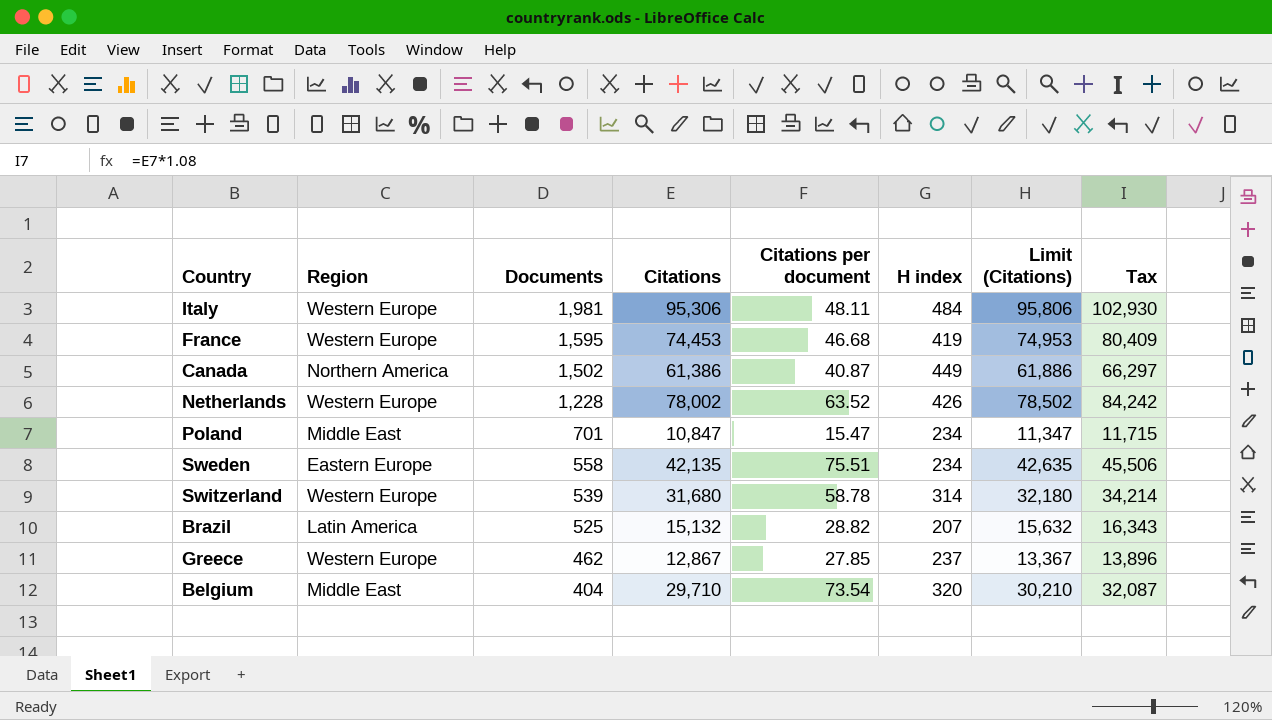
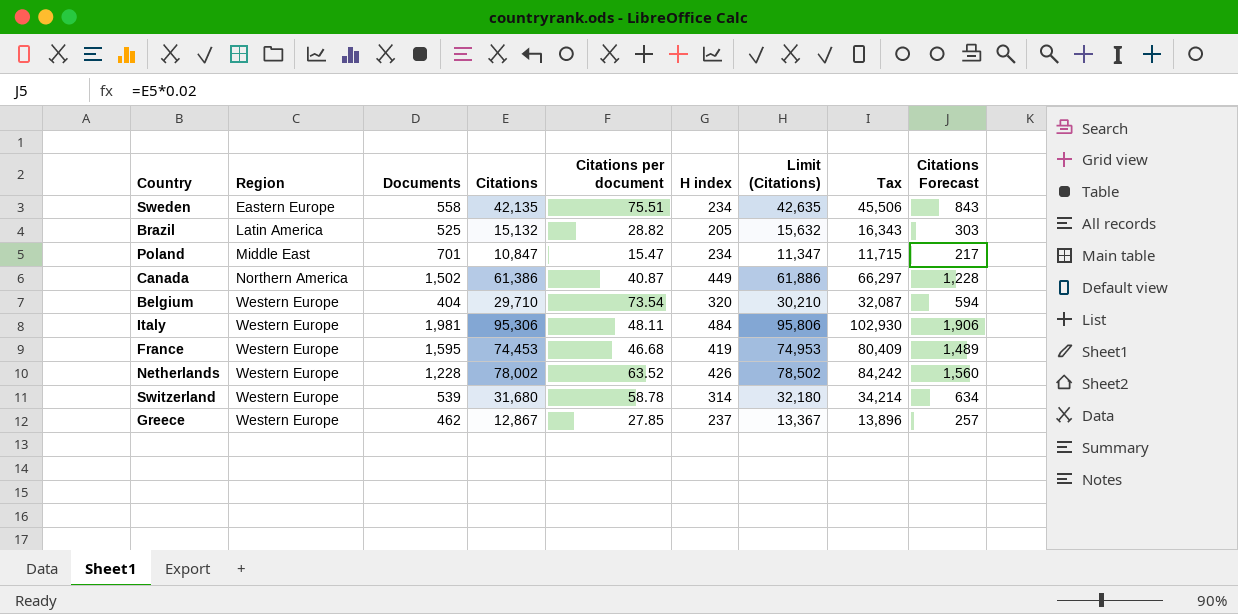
row order: Documents descending -> Region ascending
column Citations Forecast | formula: none -> [Citations] * 0.02
Brazil | H index: 207 -> 205
Belgium | Region: Middle East -> Western Europe

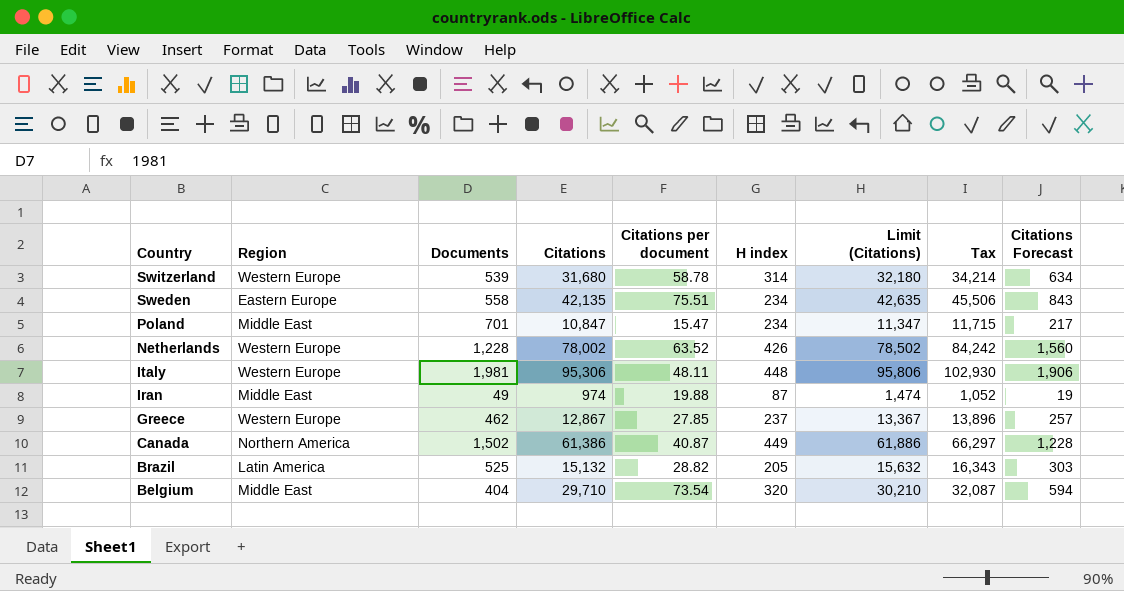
row order: Region ascending -> Country descending
row France: Western Europe | 1,595 | 74,453 | 46.68 | 419 | 74,953 | 80,409 | 1,489 -> none
Italy | H index: 484 -> 448
row Iran: none -> Middle East | 49 | 974 | 19.88 | 87 | 1,474 | 1,052 | 19
Belgium | Region: Western Europe -> Middle East

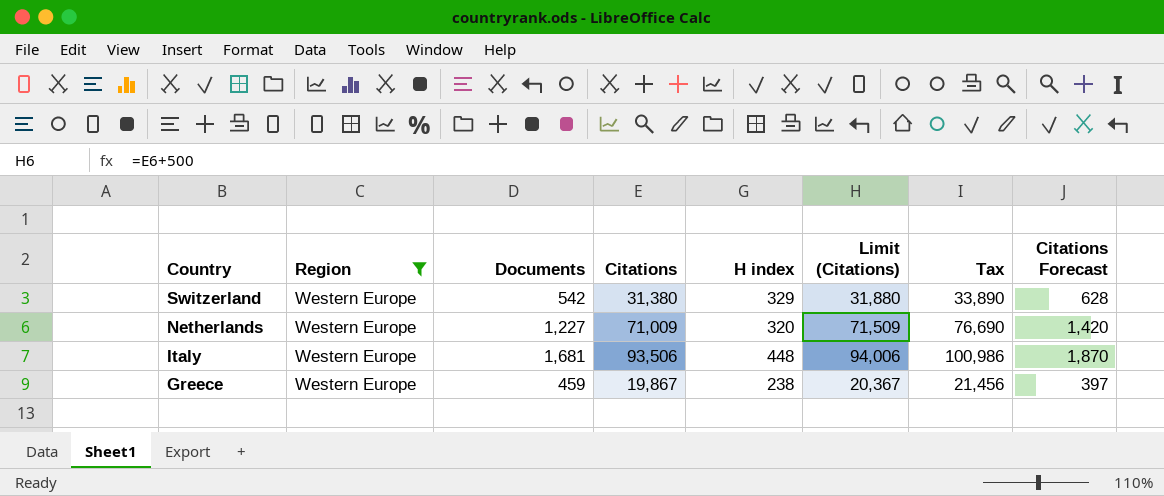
filter: none -> Region = Western Europe
column Citations per document | formula: [Citations] / [Documents] -> none
Switzerland | Documents: 539 -> 542
Switzerland | Citations: 31,680 -> 31,380
Switzerland | H index: 314 -> 329
Switzerland | Limit (Citations): 32,180 -> 31,880
Switzerland | Tax: 34,214 -> 33,890
Switzerland | Citations Forecast: 634 -> 628
Netherlands | Documents: 1,228 -> 1,227
Netherlands | Citations: 78,002 -> 71,009
Netherlands | H index: 426 -> 320
Netherlands | Limit (Citations): 78,502 -> 71,509
Netherlands | Tax: 84,242 -> 76,690
Netherlands | Citations Forecast: 1,560 -> 1,420
Italy | Documents: 1,981 -> 1,681
Italy | Citations: 95,306 -> 93,506
Italy | Limit (Citations): 95,806 -> 94,006
Italy | Tax: 102,930 -> 100,986
Italy | Citations Forecast: 1,906 -> 1,870
Greece | Documents: 462 -> 459
Greece | Citations: 12,867 -> 19,867
Greece | H index: 237 -> 238
Greece | Limit (Citations): 13,367 -> 20,367
Greece | Tax: 13,896 -> 21,456
Greece | Citations Forecast: 257 -> 397

